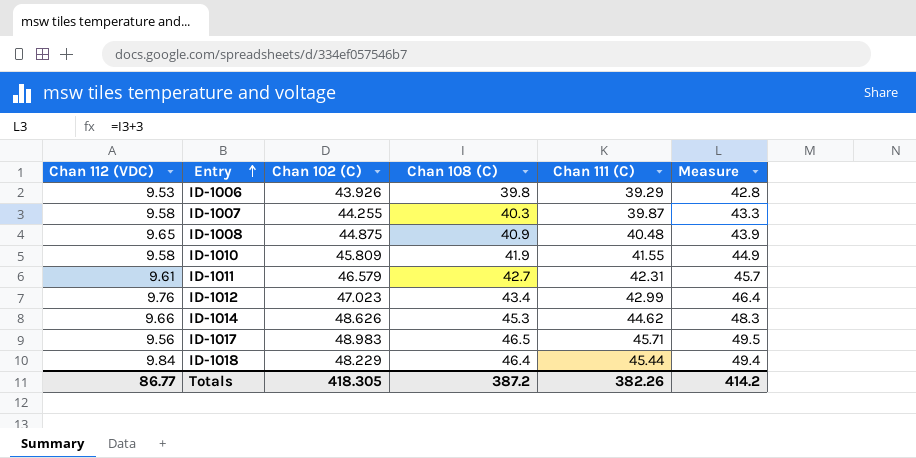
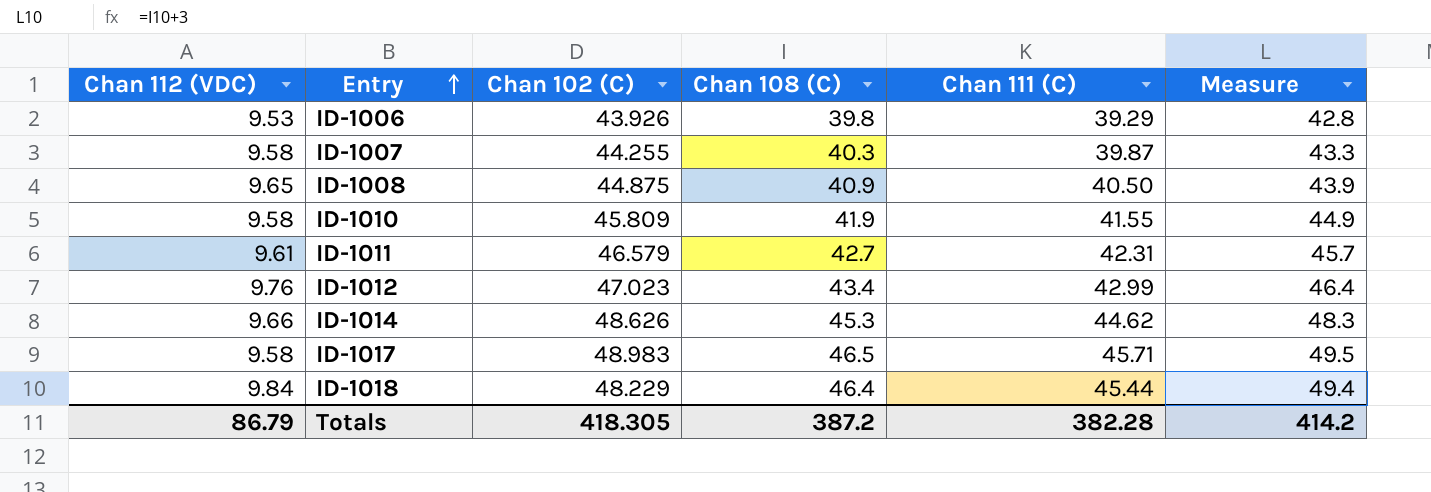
ID-1008 | Chan 111 (C): 40.48 -> 40.50
ID-1017 | Chan 112 (VDC): 9.56 -> 9.58
Totals | Chan 112 (VDC): 86.77 -> 86.79
Totals | Chan 111 (C): 382.26 -> 382.28

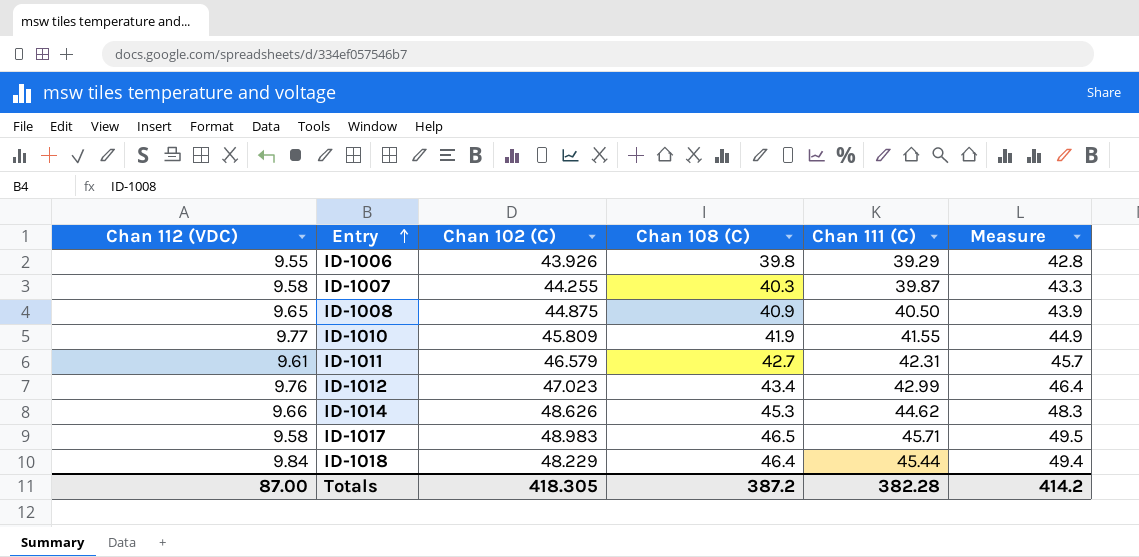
ID-1006 | Chan 112 (VDC): 9.53 -> 9.55
ID-1010 | Chan 112 (VDC): 9.58 -> 9.77
Totals | Chan 112 (VDC): 86.79 -> 87.00

